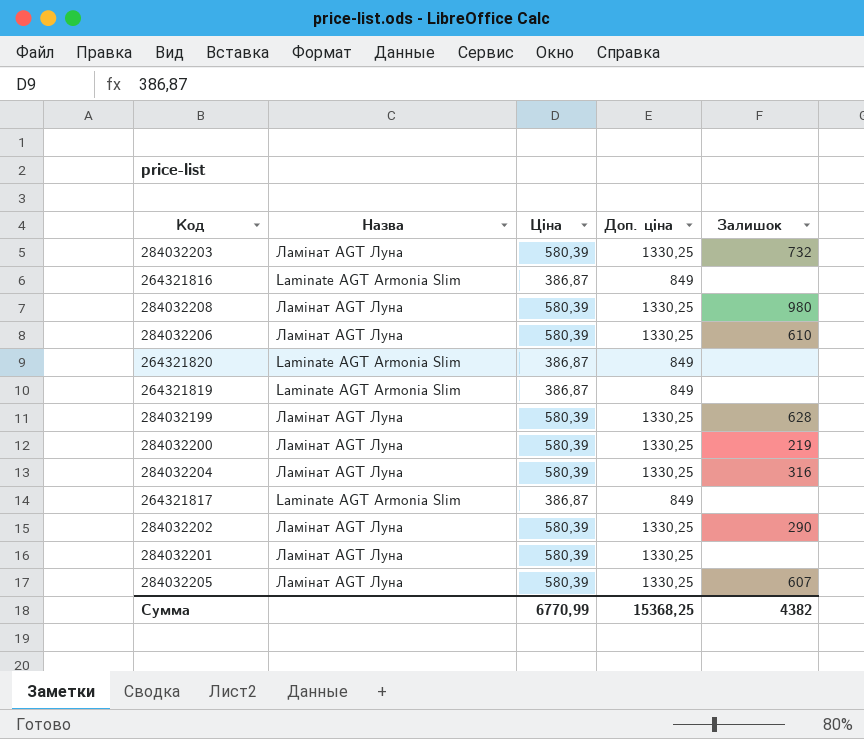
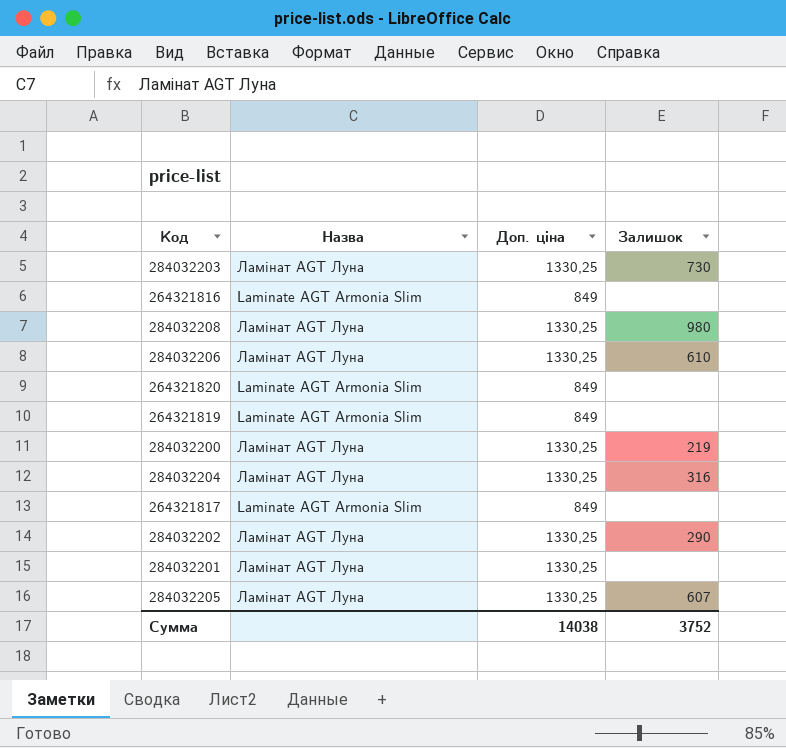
column Ціна | position: 3 -> none
row 284032199: Ламінат AGT Луна | 580,39 | 1330,25 | 628 -> none
284032203 | Залишок: 732 -> 730
Сумма | Доп. ціна: 15368,25 -> 14038
Сумма | Залишок: 4382 -> 3752

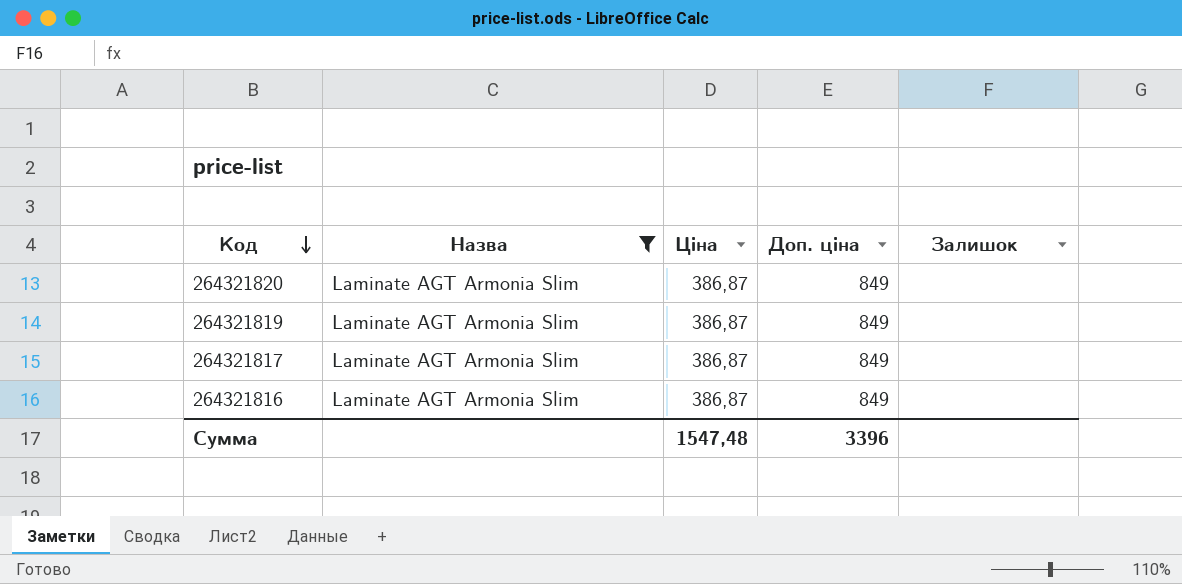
filter: none -> Назва = Laminate AGT Armonia Slim
row order: none -> Код descending
column Ціна | position: none -> 3
Сумма | Доп. ціна: 14038 -> 3396
Сумма | Залишок: 3752 -> none

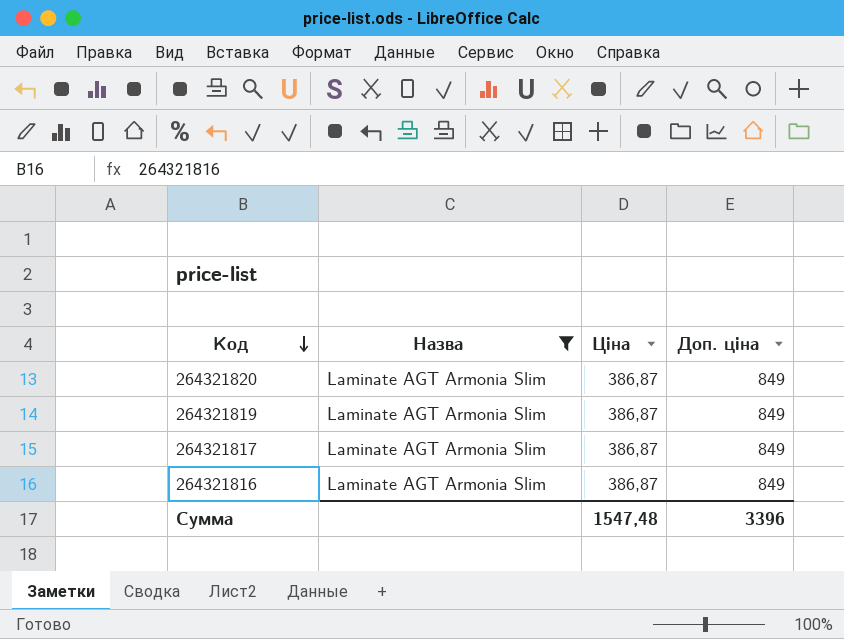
column Залишок | position: 5 -> none

